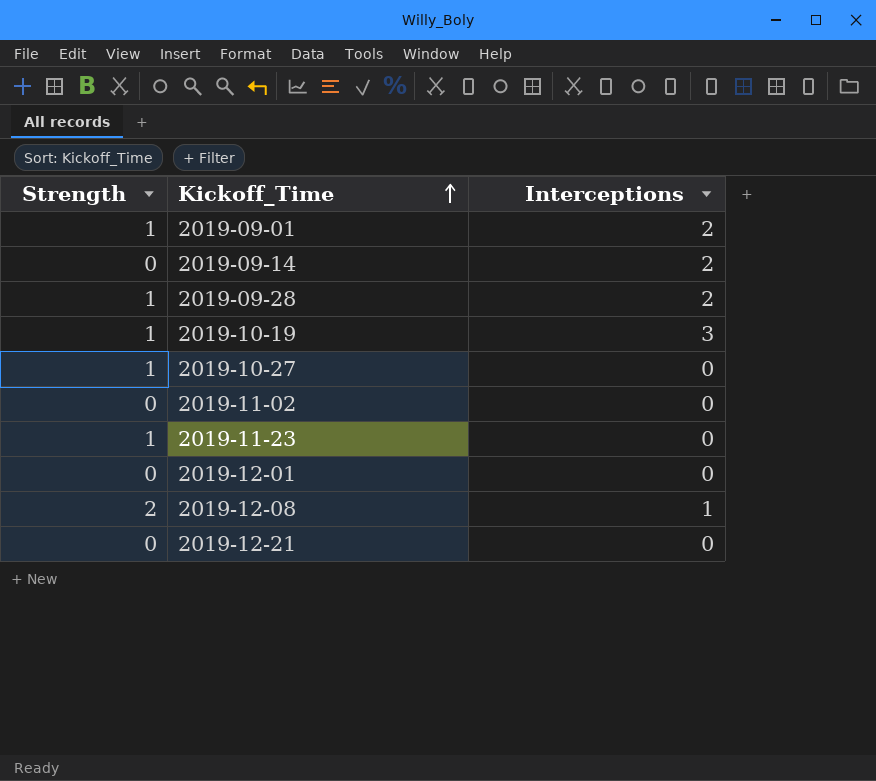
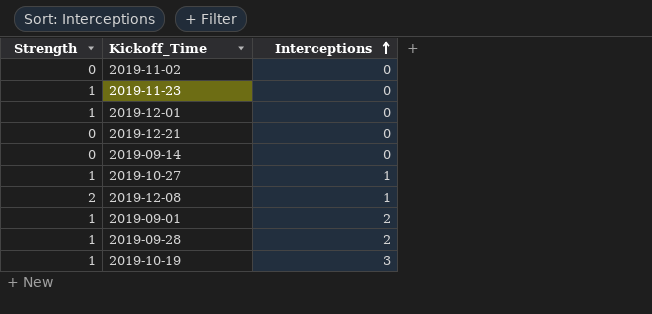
row order: Kickoff_Time ascending -> Interceptions ascending
2019-12-01 | Strength: 0 -> 1
2019-09-14 | Interceptions: 2 -> 0
2019-10-27 | Interceptions: 0 -> 1

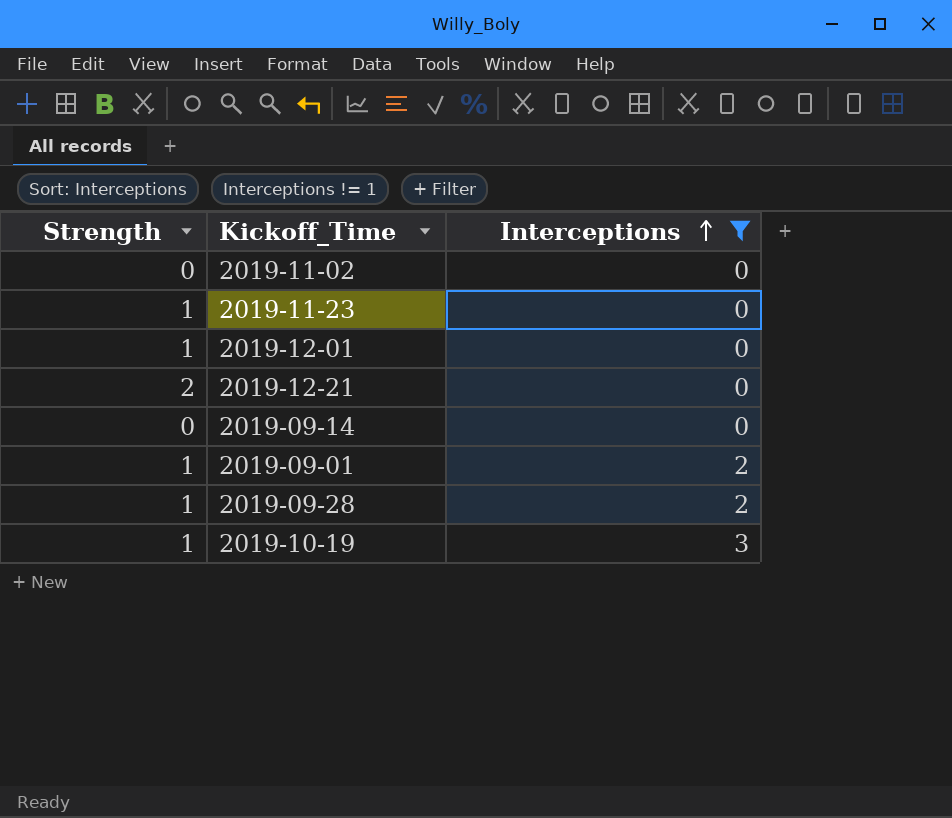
filter: none -> Interceptions != 1
2019-12-21 | Strength: 0 -> 2

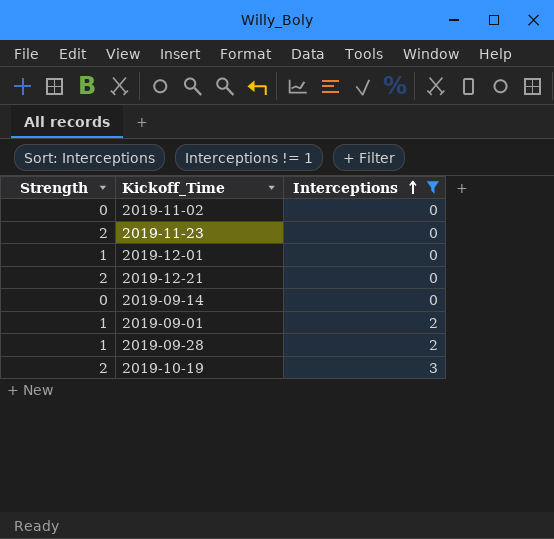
2019-11-23 | Strength: 1 -> 2
2019-10-19 | Strength: 1 -> 2

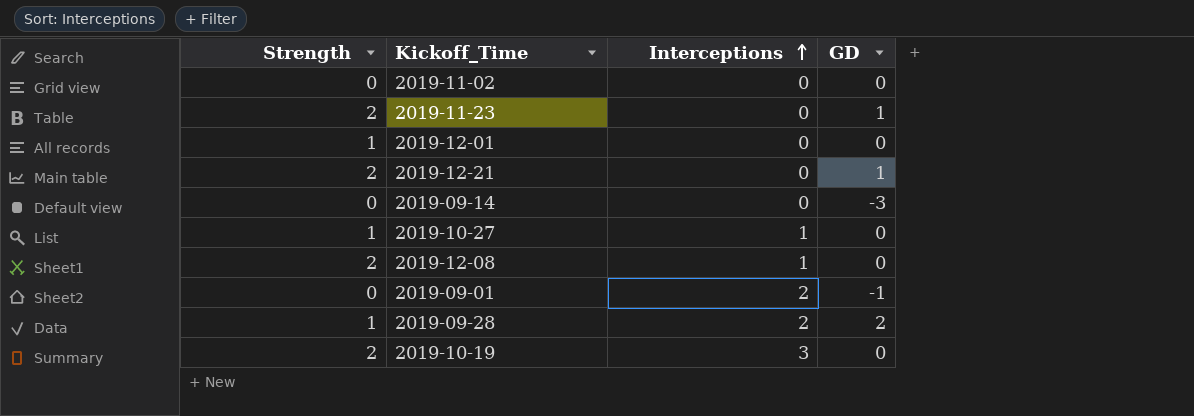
filter: Interceptions != 1 -> none
column GD | position: none -> 4
2019-09-01 | Strength: 1 -> 0

